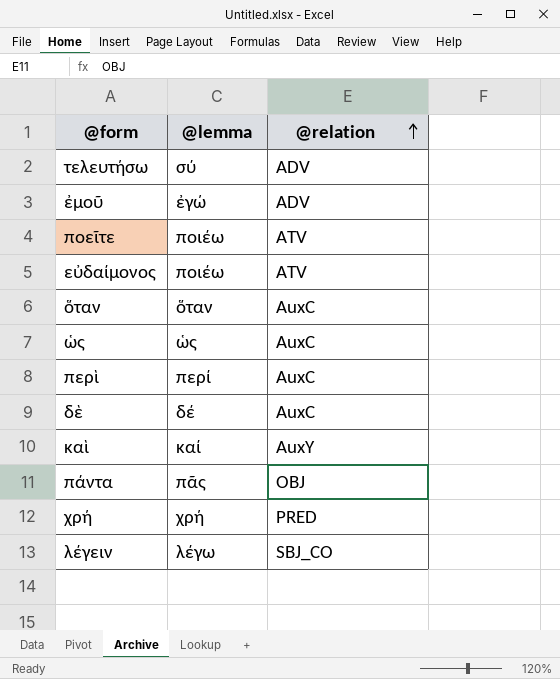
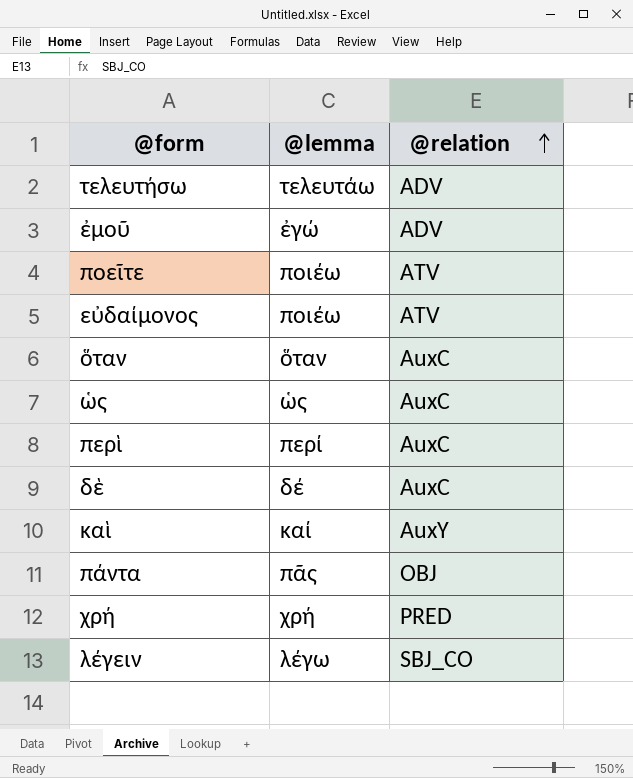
τελευτήσω | @lemma: σύ -> τελευτάω

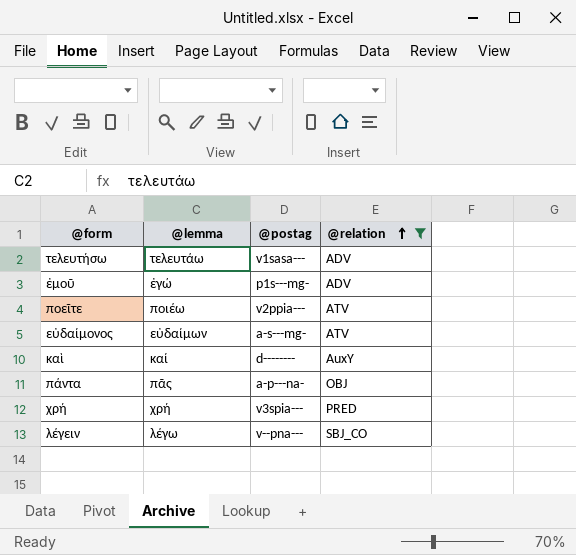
filter: none -> @relation != AuxC
column @postag | position: none -> 3
εὐδαίμονος | @lemma: ποιέω -> εὐδαίμων

